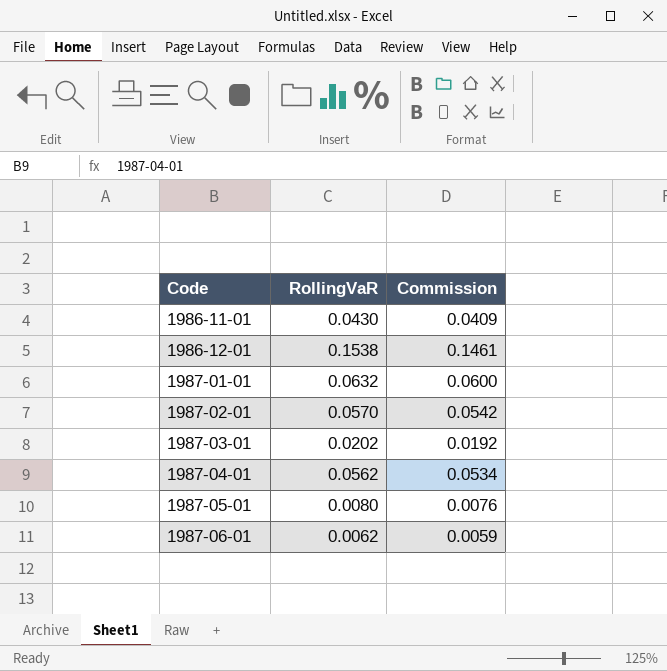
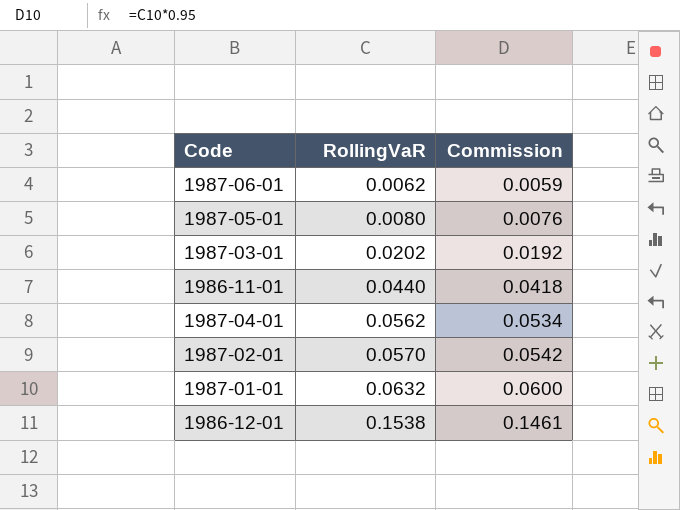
row order: Code ascending -> RollingVaR ascending
1986-11-01 | RollingVaR: 0.0430 -> 0.0440
1986-11-01 | Commission: 0.0409 -> 0.0418

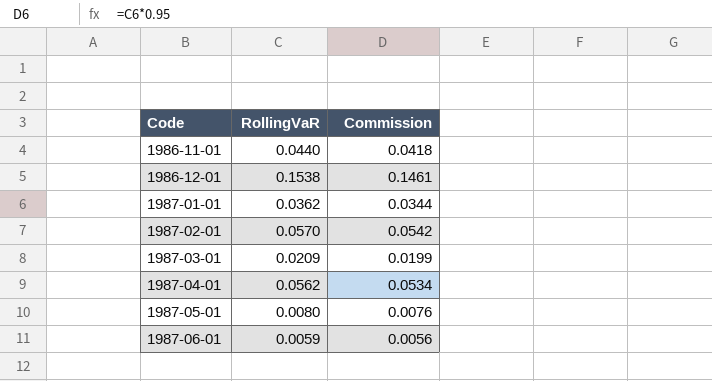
row order: RollingVaR ascending -> Code ascending
1987-01-01 | RollingVaR: 0.0632 -> 0.0362
1987-01-01 | Commission: 0.0600 -> 0.0344
1987-03-01 | RollingVaR: 0.0202 -> 0.0209
1987-03-01 | Commission: 0.0192 -> 0.0199
1987-06-01 | RollingVaR: 0.0062 -> 0.0059
1987-06-01 | Commission: 0.0059 -> 0.0056

